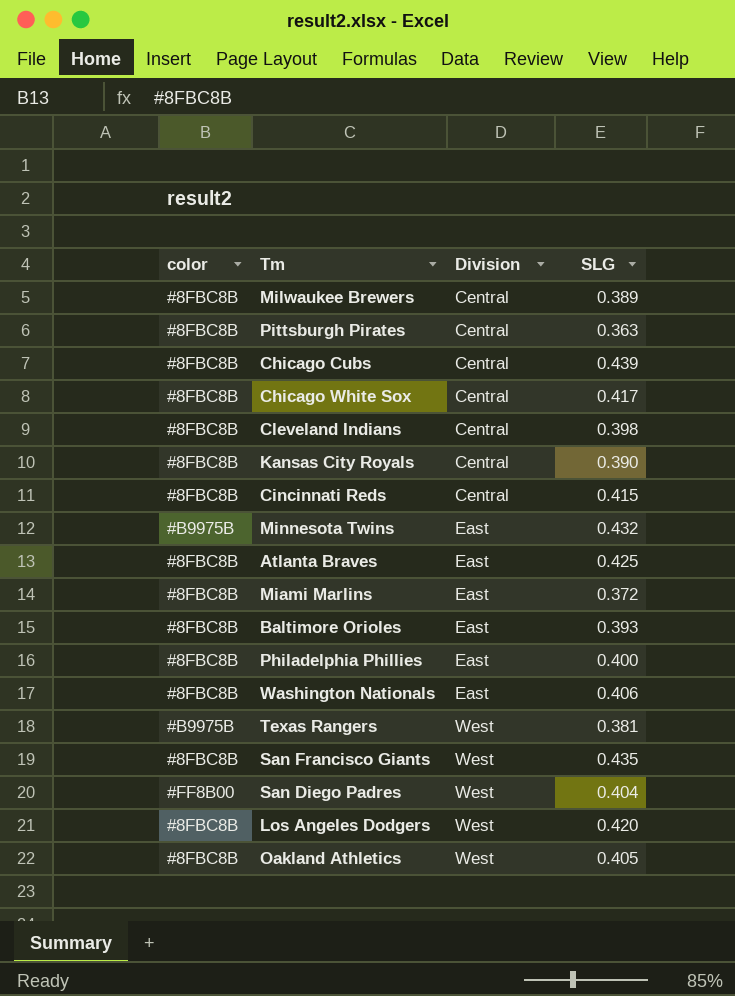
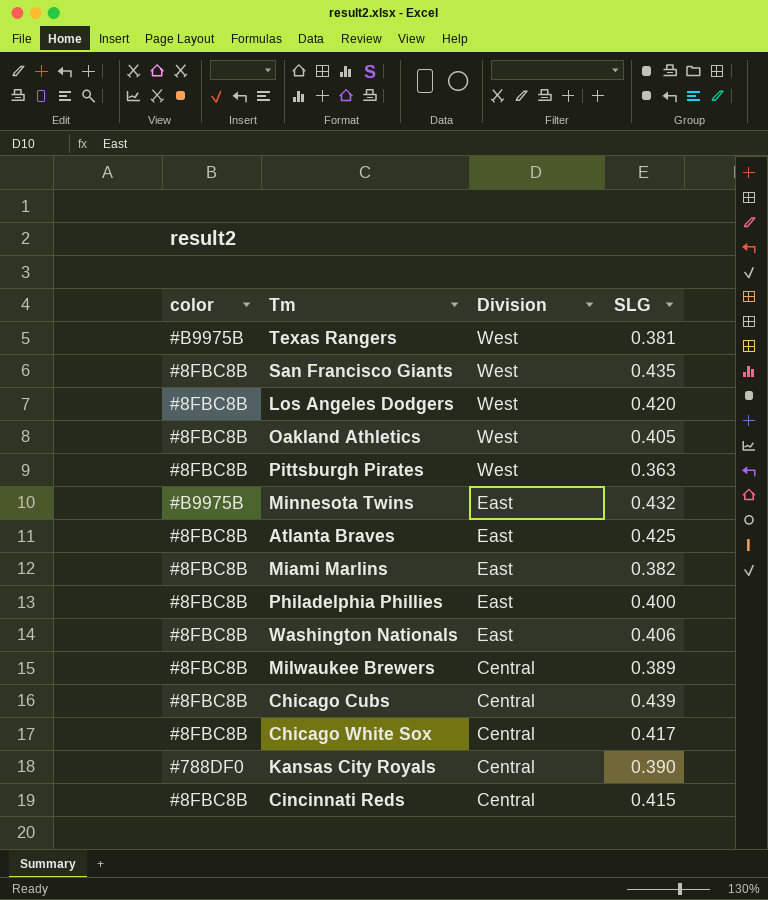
row order: Division ascending -> Division descending
row Cleveland Indians: #8FBC8B | Central | 0.398 -> none
row Baltimore Orioles: #8FBC8B | East | 0.393 -> none
row San Diego Padres: #FF8B00 | West | 0.404 -> none
Pittsburgh Pirates | Division: Central -> West
Miami Marlins | SLG: 0.372 -> 0.382
Kansas City Royals | color: #8FBC8B -> #788DF0

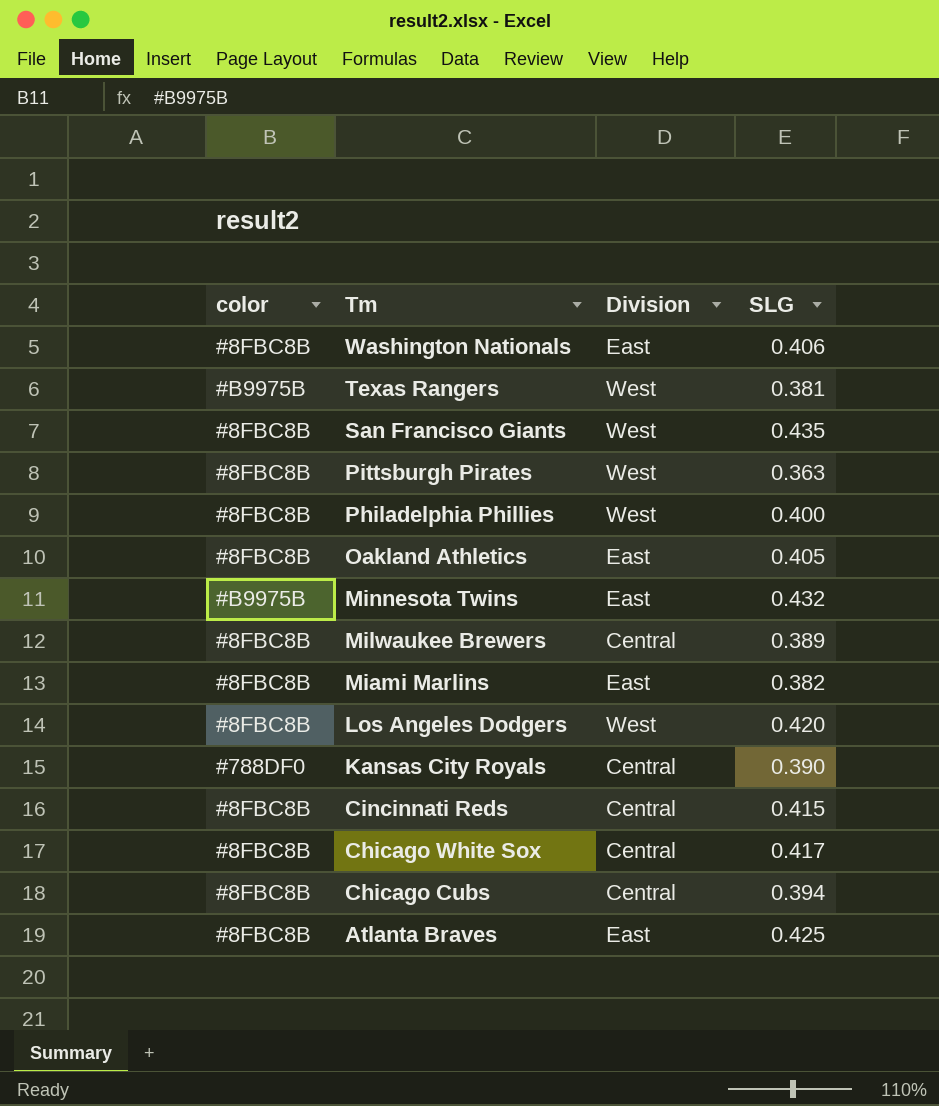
row order: Division descending -> Tm descending
Philadelphia Phillies | Division: East -> West
Oakland Athletics | Division: West -> East
Chicago Cubs | SLG: 0.439 -> 0.394

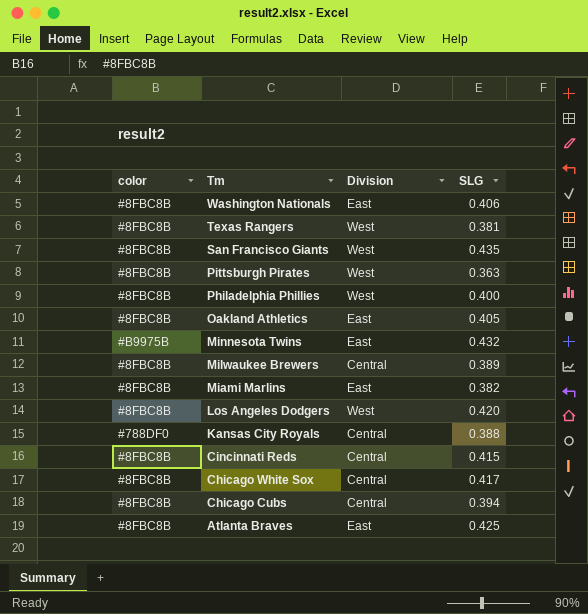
Texas Rangers | color: #B9975B -> #8FBC8B
Kansas City Royals | SLG: 0.390 -> 0.388

